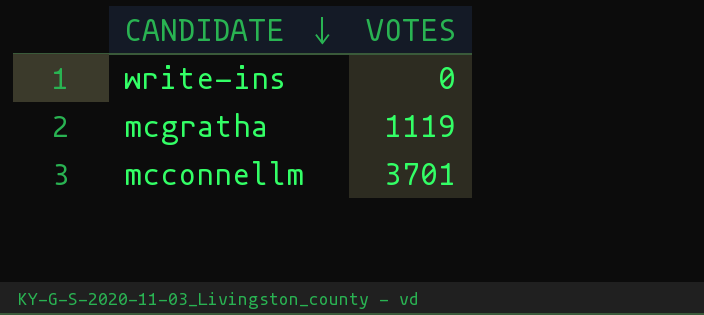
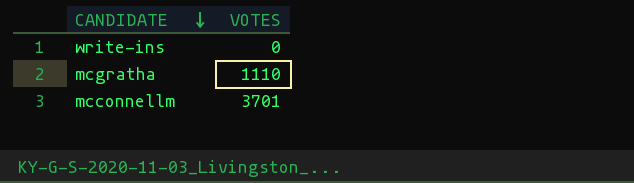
mcgratha | VOTES: 1119 -> 1110

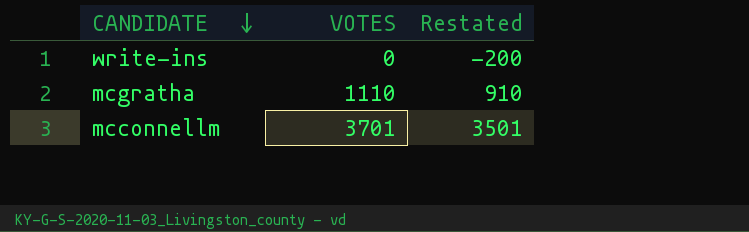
column Restated | formula: none -> [VOTES] - 200

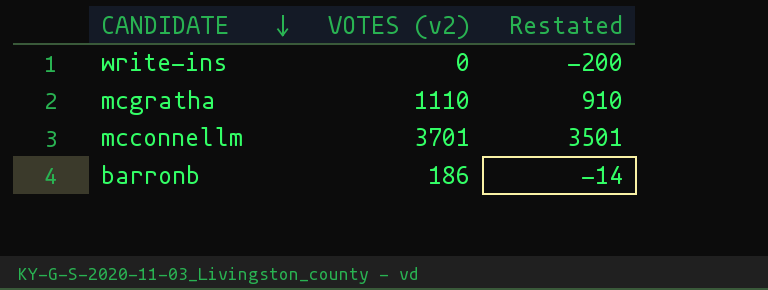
column name: VOTES -> VOTES (v2)
row barronb: none -> 186 | -14

